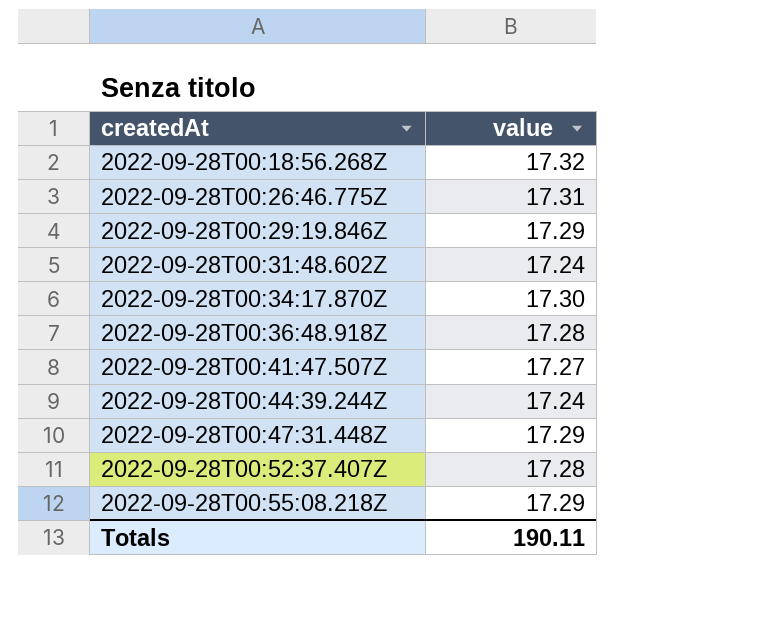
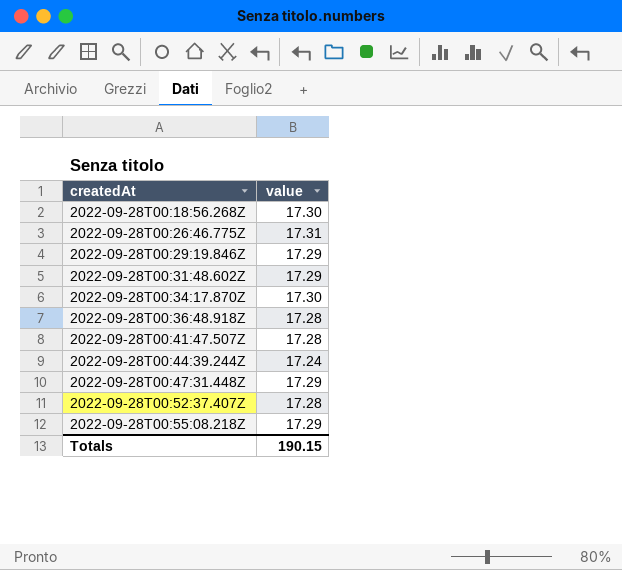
2022-09-28T00:18:56.268Z | value: 17.32 -> 17.30
2022-09-28T00:31:48.602Z | value: 17.24 -> 17.29
2022-09-28T00:41:47.507Z | value: 17.27 -> 17.28
Totals | value: 190.11 -> 190.15

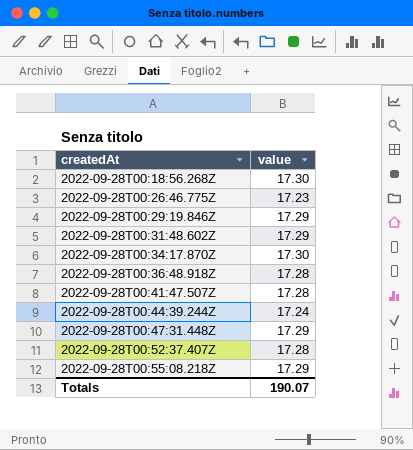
2022-09-28T00:26:46.775Z | value: 17.31 -> 17.23
Totals | value: 190.15 -> 190.07

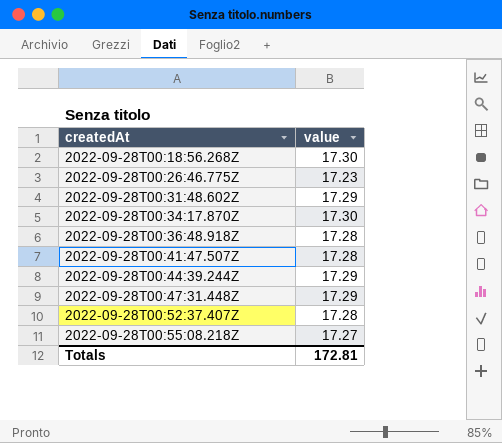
row 2022-09-28T00:29:19.846Z: 17.29 -> none
2022-09-28T00:44:39.244Z | value: 17.24 -> 17.29
2022-09-28T00:55:08.218Z | value: 17.29 -> 17.27
Totals | value: 190.07 -> 172.81

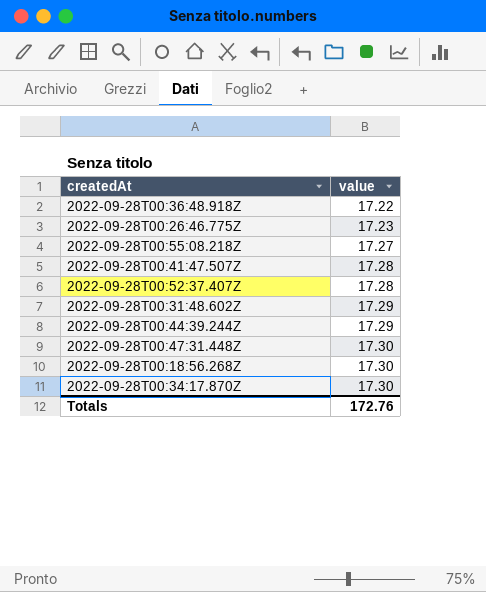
row order: createdAt ascending -> value ascending
2022-09-28T00:36:48.918Z | value: 17.28 -> 17.22
2022-09-28T00:47:31.448Z | value: 17.29 -> 17.30
Totals | value: 172.81 -> 172.76

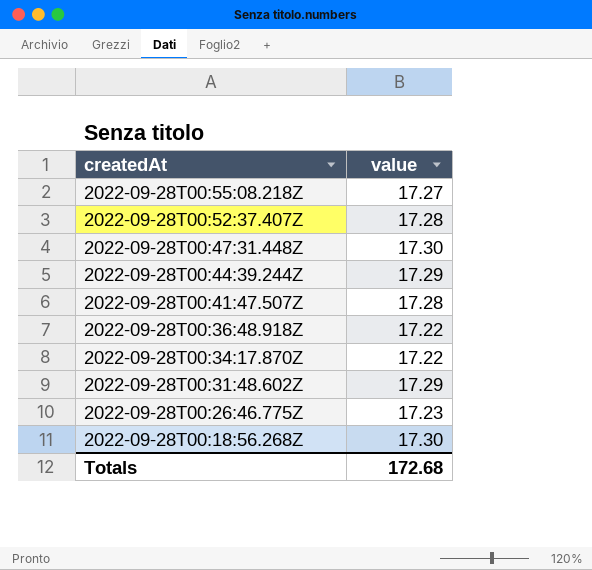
row order: value ascending -> createdAt descending
2022-09-28T00:34:17.870Z | value: 17.30 -> 17.22
Totals | value: 172.76 -> 172.68

